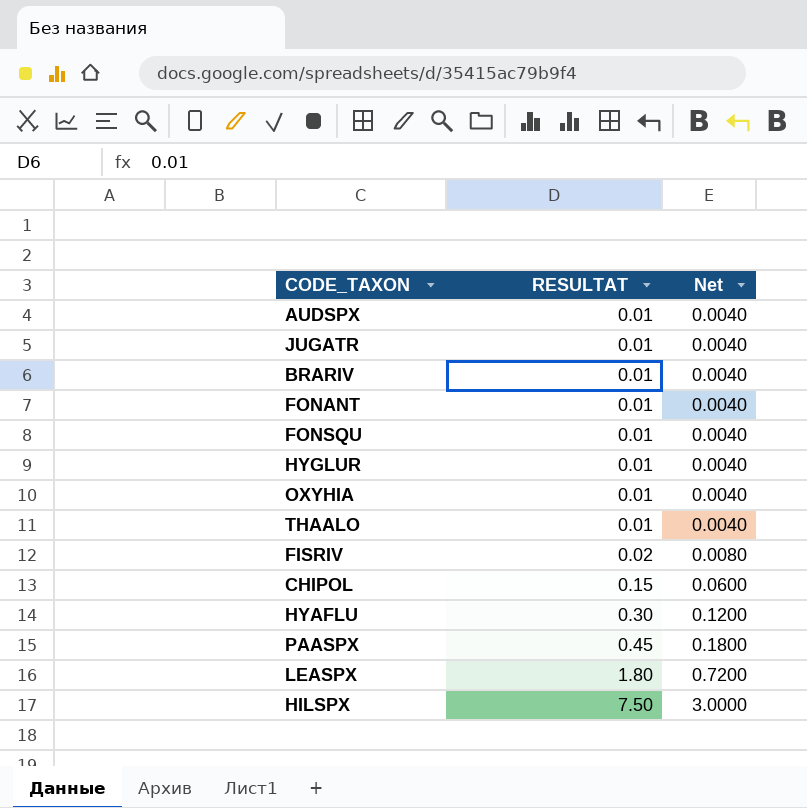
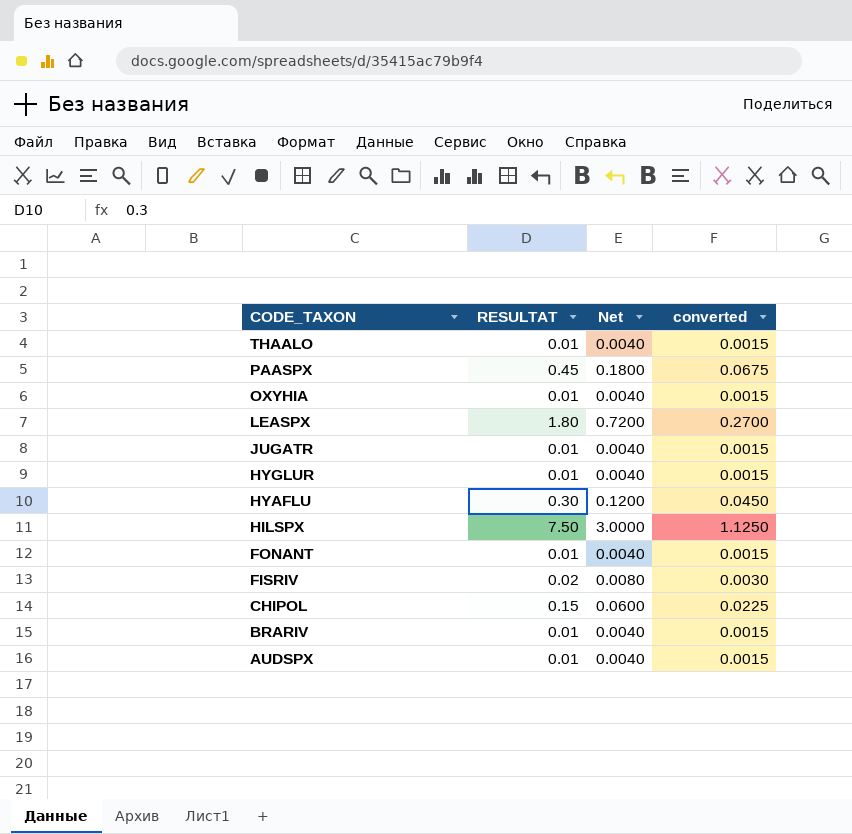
row order: RESULTAT ascending -> CODE_TAXON descending
column converted | formula: none -> [RESULTAT] * 0.15
row FONSQU: 0.01 | 0.0040 -> none

